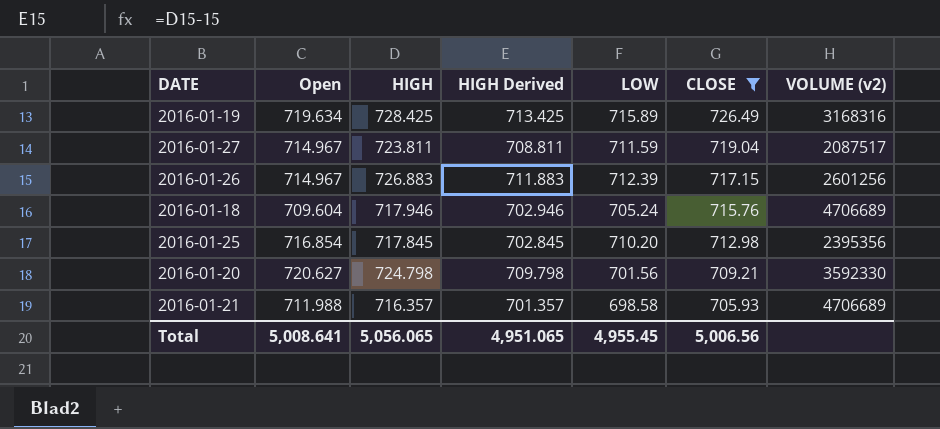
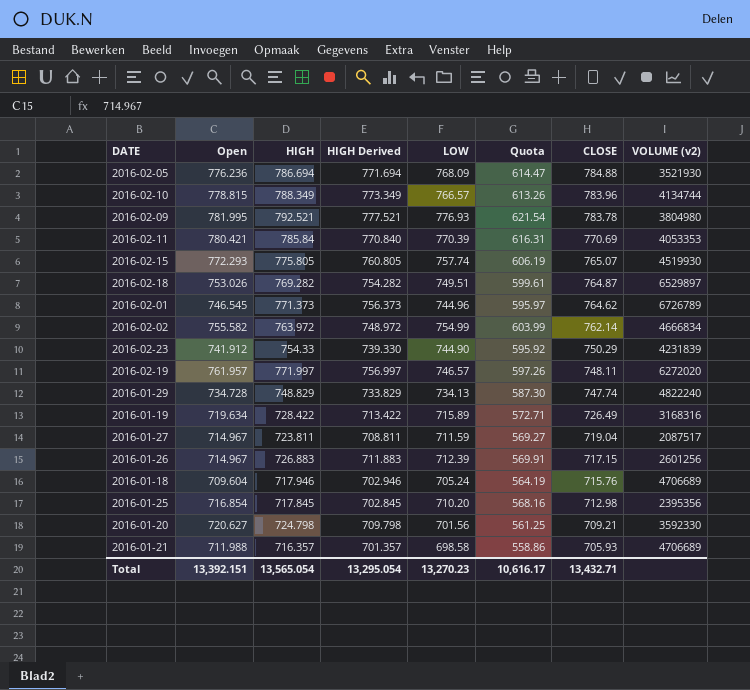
filter: CLOSE <= 726.49 -> none
column Quota | formula: none -> [LOW] * 0.8
2016-01-19 | HIGH: 728.425 -> 728.422
2016-01-19 | HIGH Derived: 713.425 -> 713.422
Total | Open: 5,008.641 -> 13,392.151
Total | HIGH: 5,056.065 -> 13,565.054
Total | HIGH Derived: 4,951.065 -> 13,295.054
Total | LOW: 4,955.45 -> 13,270.23
Total | CLOSE: 5,006.56 -> 13,432.71

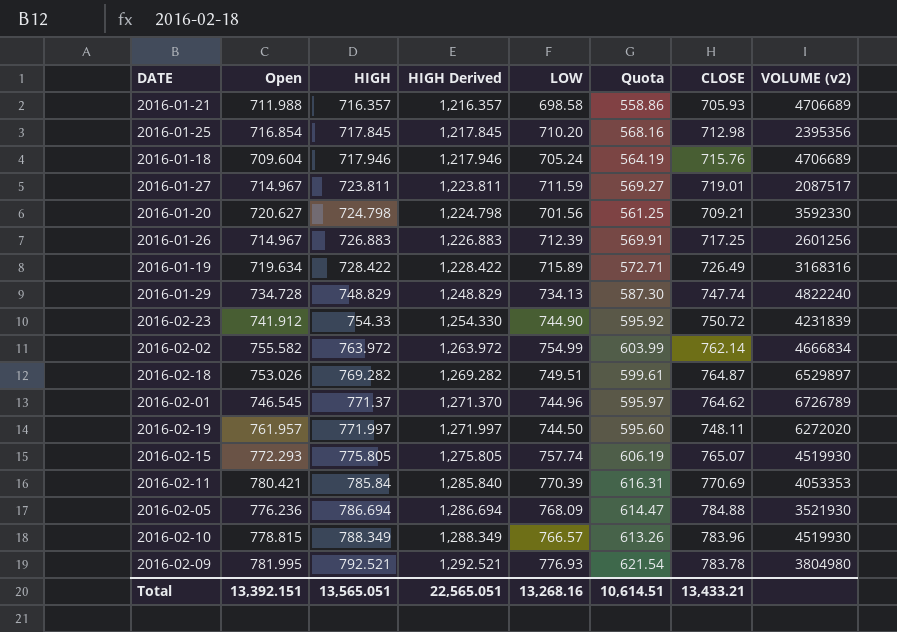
row order: CLOSE descending -> HIGH ascending
column HIGH Derived | formula: [HIGH] - 15 -> [HIGH] + 500
2016-01-27 | CLOSE: 719.04 -> 719.01
2016-01-26 | CLOSE: 717.15 -> 717.25
2016-02-23 | CLOSE: 750.29 -> 750.72
2016-02-01 | HIGH: 771.373 -> 771.37
2016-02-19 | LOW: 746.57 -> 744.50
2016-02-19 | Quota: 597.26 -> 595.60
2016-02-10 | VOLUME (v2): 4134744 -> 4519930
Total | HIGH: 13,565.054 -> 13,565.051
Total | HIGH Derived: 13,295.054 -> 22,565.051
Total | LOW: 13,270.23 -> 13,268.16
Total | Quota: 10,616.17 -> 10,614.51
Total | CLOSE: 13,432.71 -> 13,433.21

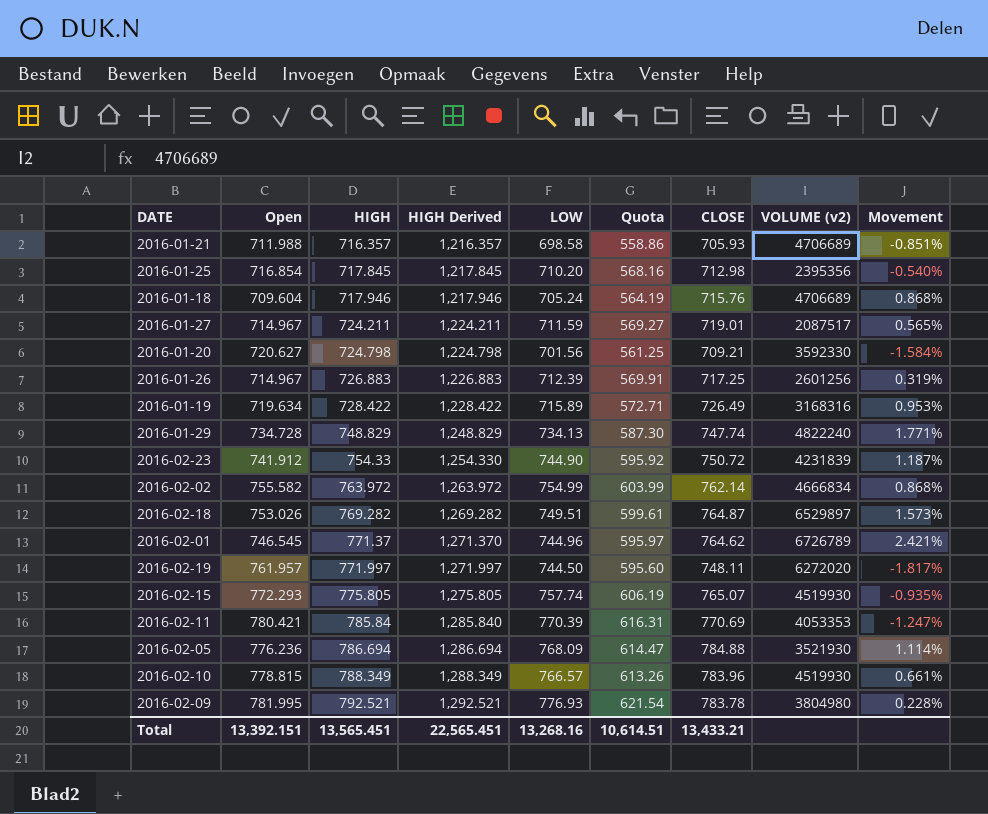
column Movement | formula: none -> ([CLOSE] - [Open]) / [Open]
2016-01-27 | HIGH: 723.811 -> 724.211
2016-01-27 | HIGH Derived: 1,223.811 -> 1,224.211
Total | HIGH: 13,565.051 -> 13,565.451
Total | HIGH Derived: 22,565.051 -> 22,565.451

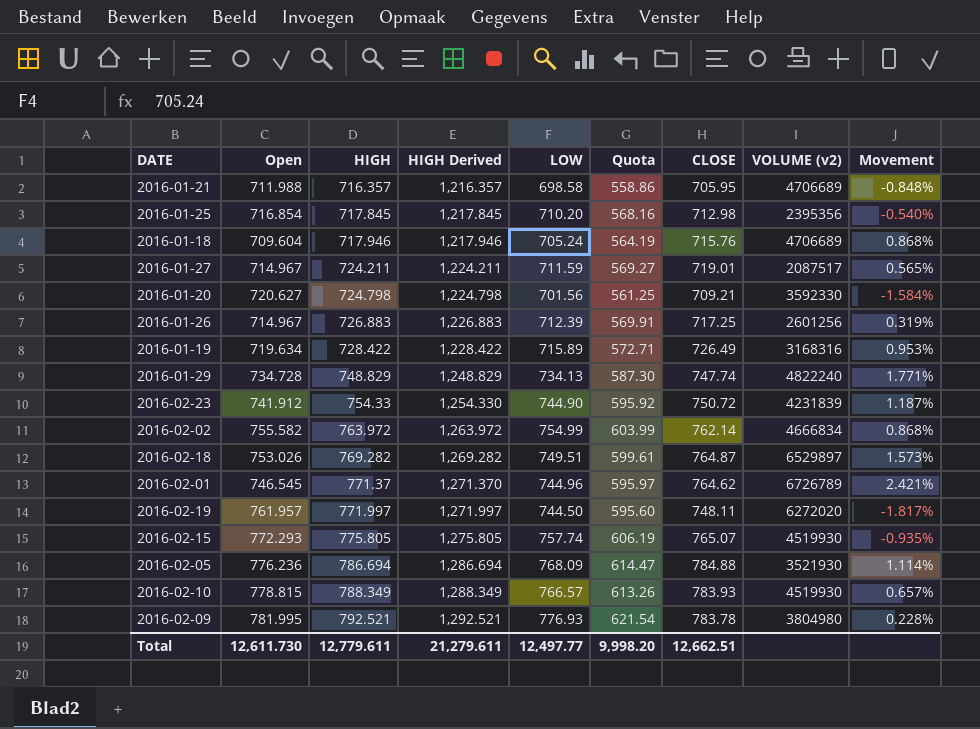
row 2016-02-11: 780.421 | 785.84 | 1,285.840 | 770.39 | 616.31 | 770.69 | 4053353 | -1.247% -> none
2016-01-21 | CLOSE: 705.93 -> 705.95
2016-01-21 | Movement: -0.851% -> -0.848%
2016-02-10 | CLOSE: 783.96 -> 783.93
2016-02-10 | Movement: 0.661% -> 0.657%
Total | Open: 13,392.151 -> 12,611.730
Total | HIGH: 13,565.451 -> 12,779.611
Total | HIGH Derived: 22,565.451 -> 21,279.611
Total | LOW: 13,268.16 -> 12,497.77
Total | Quota: 10,614.51 -> 9,998.20
Total | CLOSE: 13,433.21 -> 12,662.51

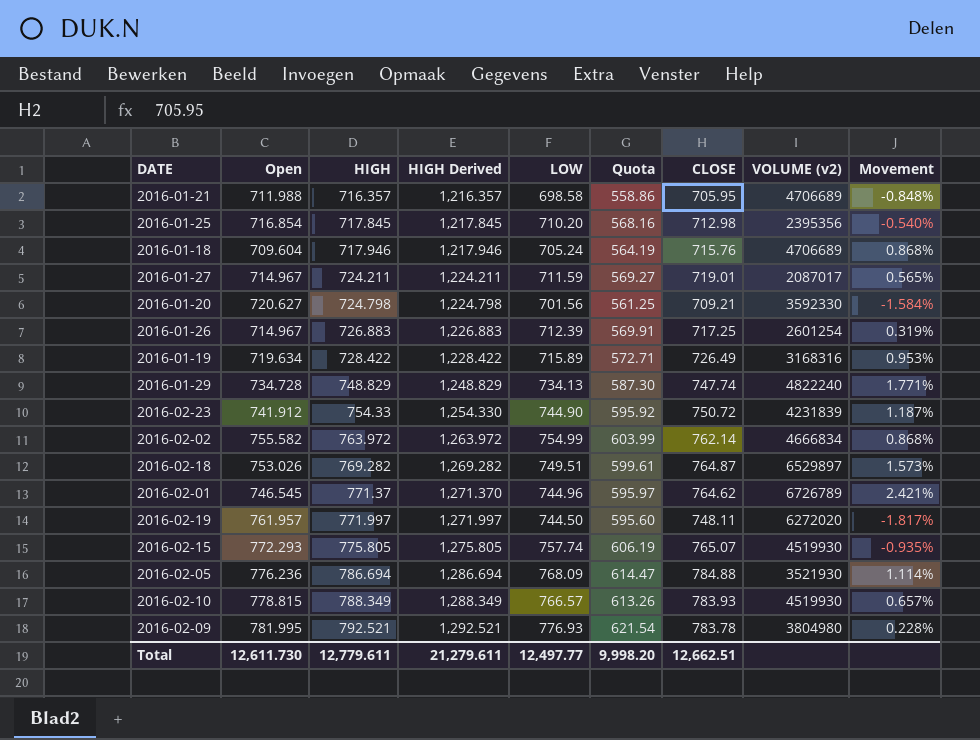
2016-01-27 | VOLUME (v2): 2087517 -> 2087017
2016-01-26 | VOLUME (v2): 2601256 -> 2601254

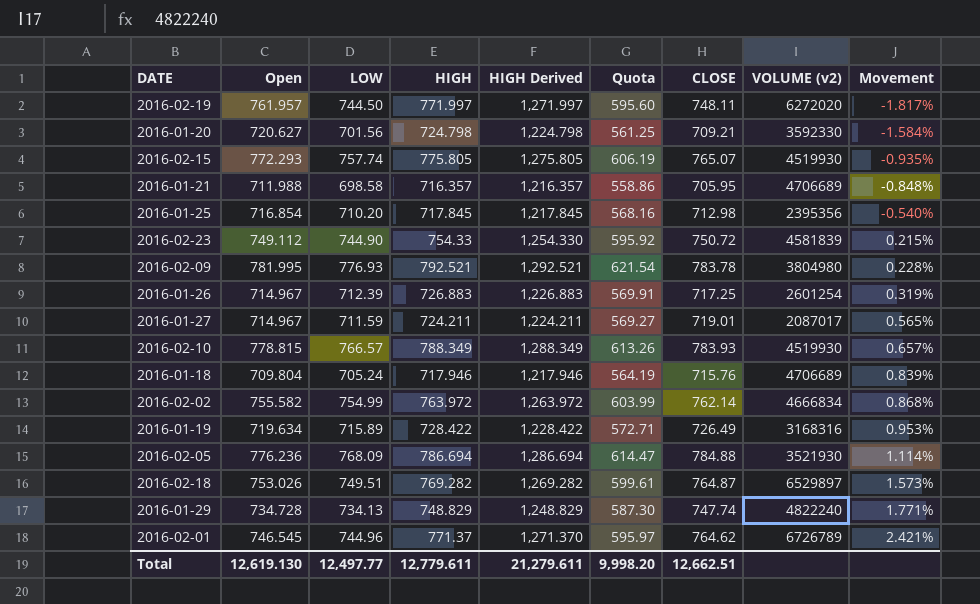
row order: HIGH ascending -> Movement ascending
column LOW | position: 5 -> 3
2016-02-23 | Open: 741.912 -> 749.112
2016-02-23 | VOLUME (v2): 4231839 -> 4581839
2016-02-23 | Movement: 1.187% -> 0.215%
2016-01-18 | Open: 709.604 -> 709.804
2016-01-18 | Movement: 0.868% -> 0.839%
Total | Open: 12,611.730 -> 12,619.130

